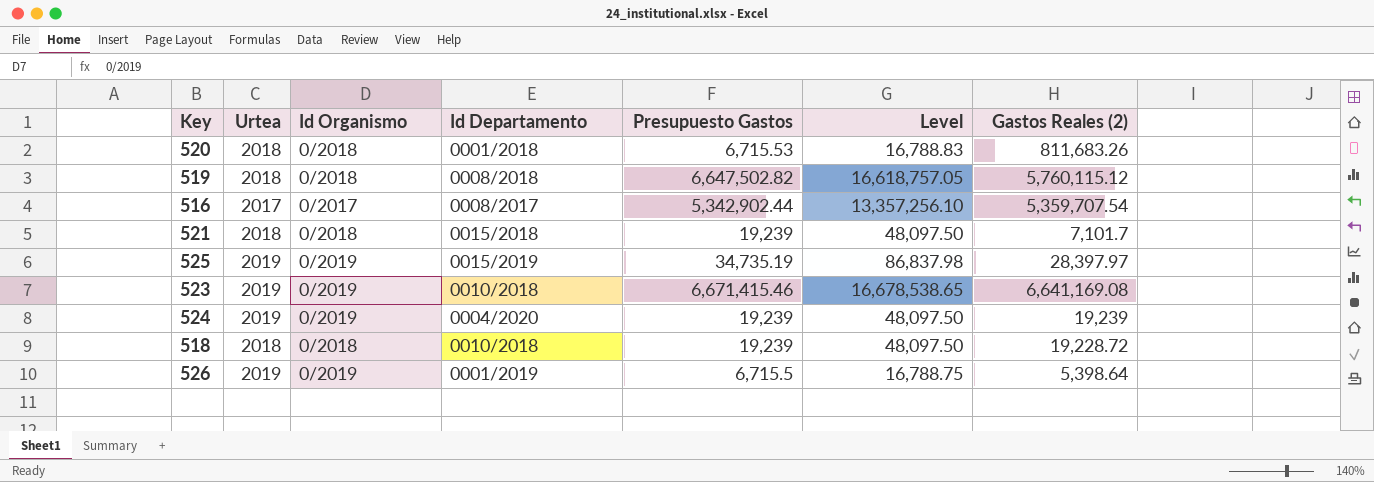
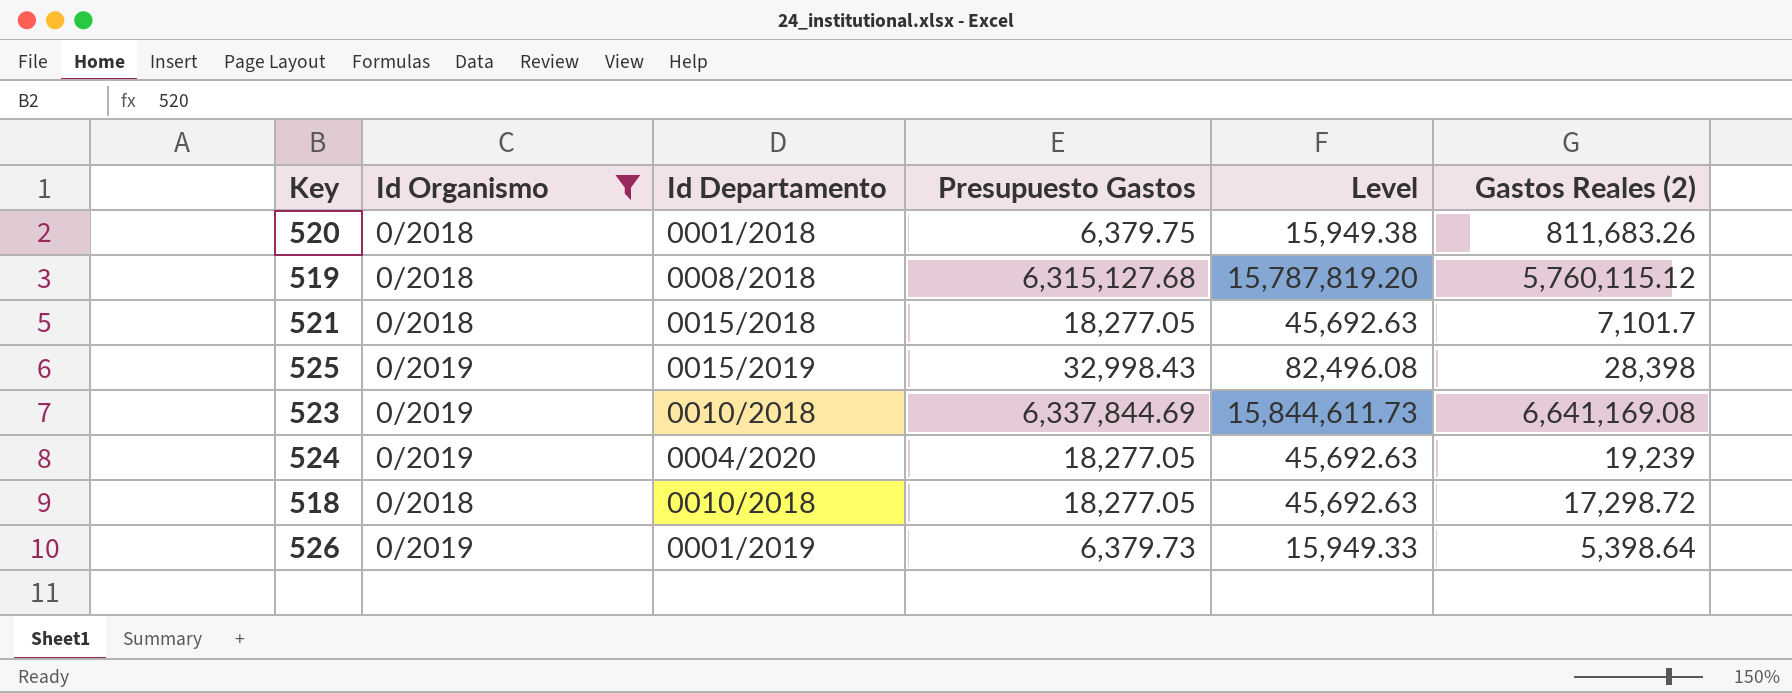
filter: none -> Id Organismo != 0/2017
column Urtea | position: 2 -> none
520 | Presupuesto Gastos: 6,715.53 -> 6,379.75
520 | Level: 16,788.83 -> 15,949.38
519 | Presupuesto Gastos: 6,647,502.82 -> 6,315,127.68
519 | Level: 16,618,757.05 -> 15,787,819.20
521 | Presupuesto Gastos: 19,239 -> 18,277.05
521 | Level: 48,097.50 -> 45,692.63
525 | Presupuesto Gastos: 34,735.19 -> 32,998.43
525 | Level: 86,837.98 -> 82,496.08
525 | Gastos Reales (2): 28,397.97 -> 28,398
523 | Presupuesto Gastos: 6,671,415.46 -> 6,337,844.69
523 | Level: 16,678,538.65 -> 15,844,611.73
524 | Presupuesto Gastos: 19,239 -> 18,277.05
524 | Level: 48,097.50 -> 45,692.63
518 | Presupuesto Gastos: 19,239 -> 18,277.05
518 | Level: 48,097.50 -> 45,692.63
518 | Gastos Reales (2): 19,228.72 -> 17,298.72
526 | Presupuesto Gastos: 6,715.5 -> 6,379.73
526 | Level: 16,788.75 -> 15,949.33

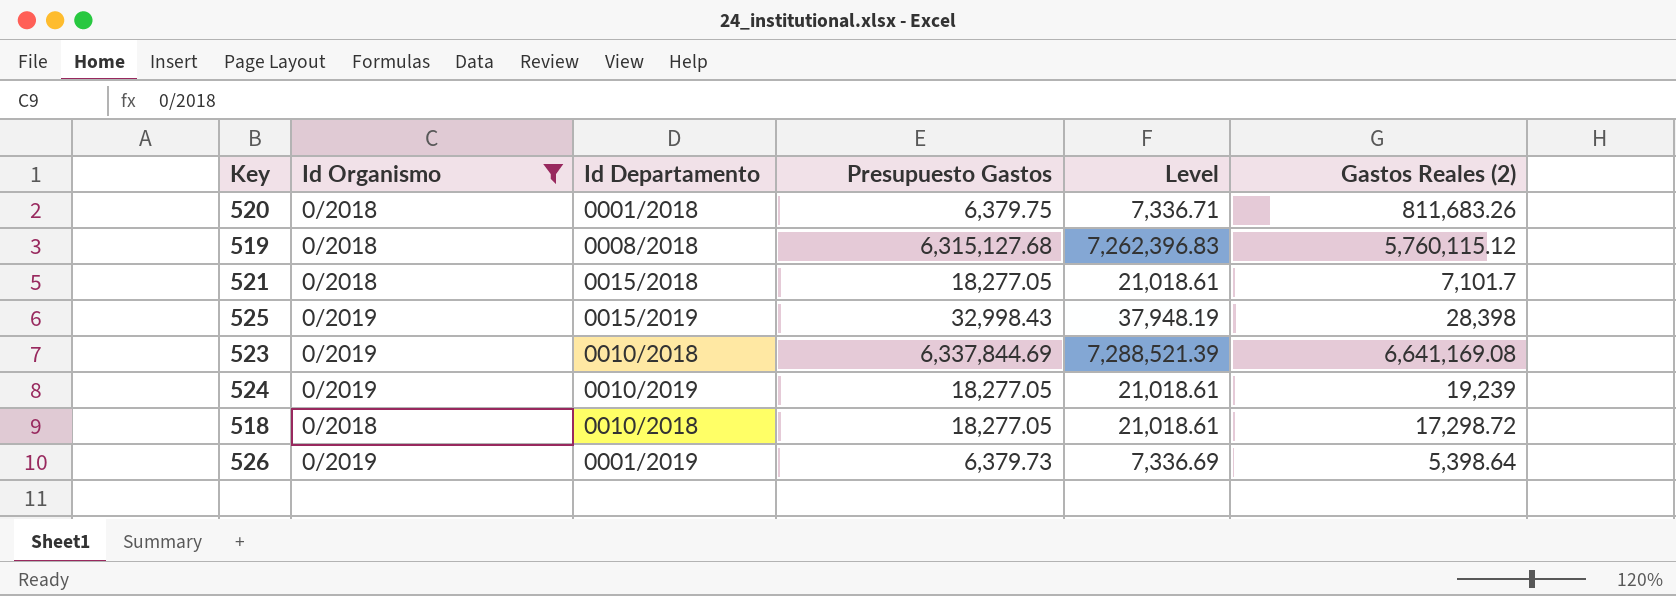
column Level | formula: [Presupuesto Gastos] * 2.5 -> [Presupuesto Gastos] * 1.15
524 | Id Departamento: 0004/2020 -> 0010/2019

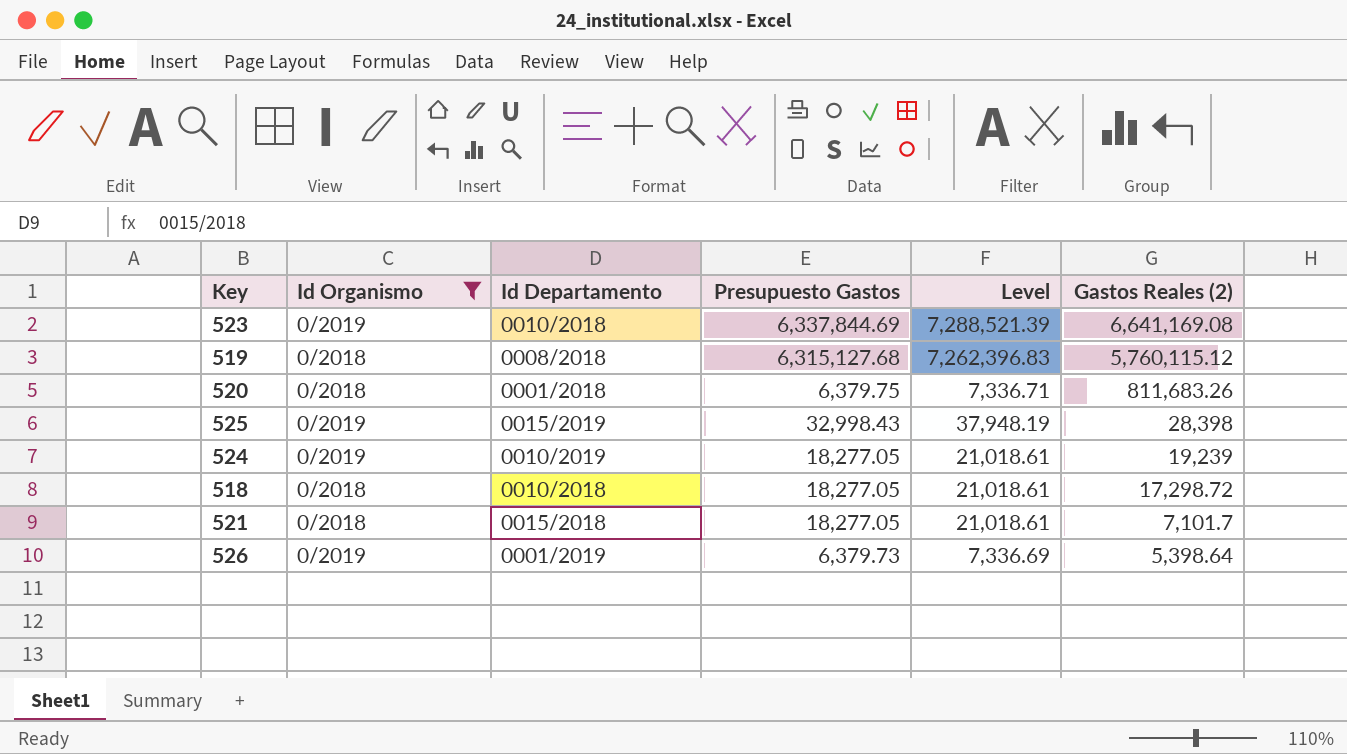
row order: none -> Gastos Reales (2) descending

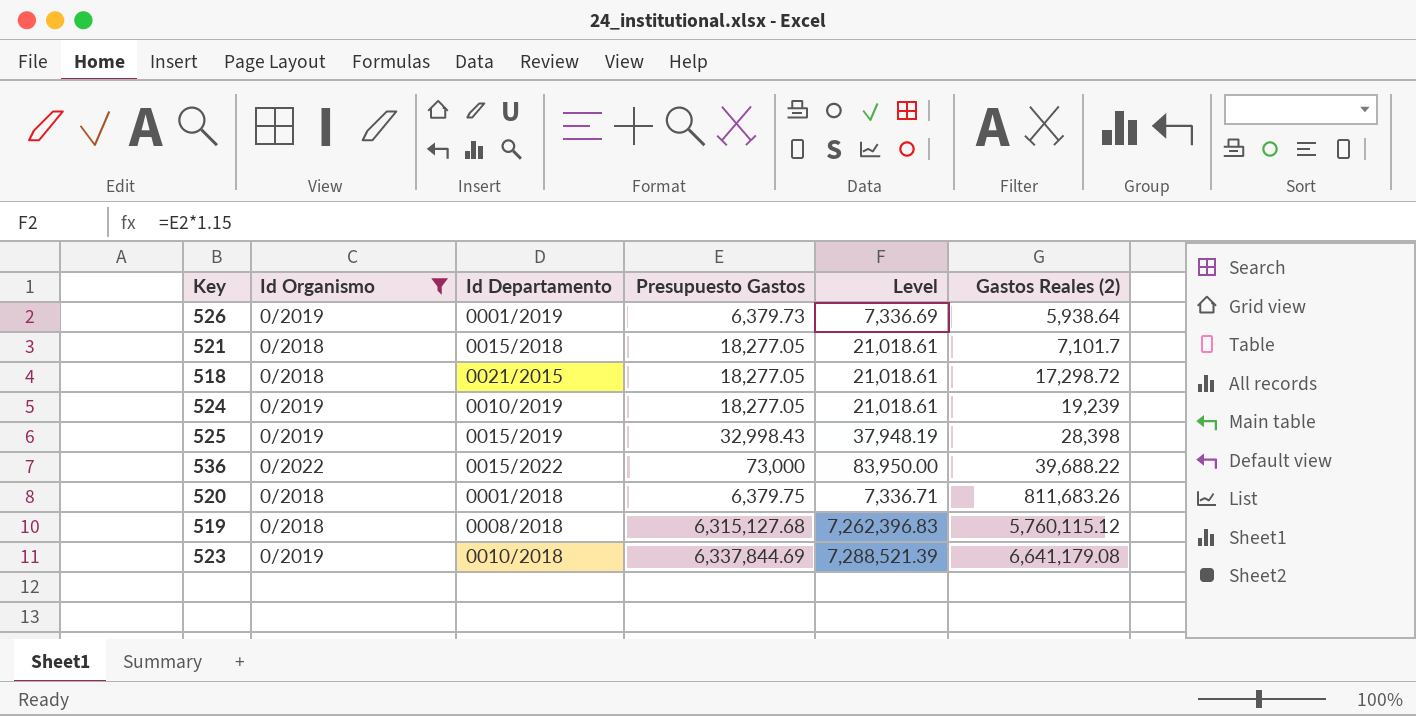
row order: Gastos Reales (2) descending -> Gastos Reales (2) ascending
526 | Gastos Reales (2): 5,398.64 -> 5,938.64
518 | Id Departamento: 0010/2018 -> 0021/2015
row 536: none -> 0/2022 | 0015/2022 | 73,000 | 83,950.00 | 39,688.22
523 | Gastos Reales (2): 6,641,169.08 -> 6,641,179.08

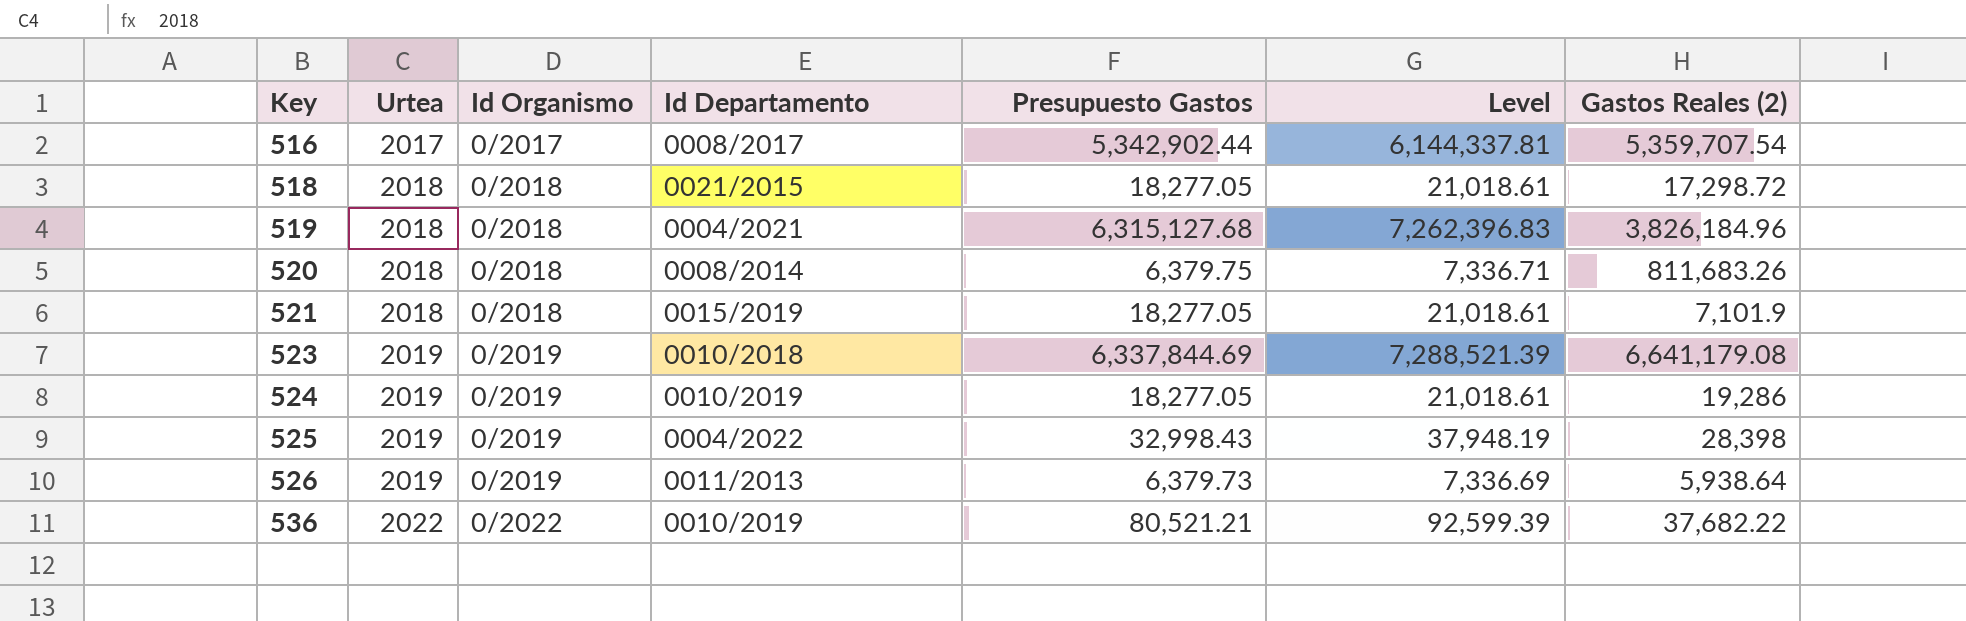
filter: Id Organismo != 0/2017 -> none
row order: Gastos Reales (2) ascending -> Key ascending
column Urtea | position: none -> 2
519 | Id Departamento: 0008/2018 -> 0004/2021
519 | Gastos Reales (2): 5,760,115.12 -> 3,826,184.96
520 | Id Departamento: 0001/2018 -> 0008/2014
521 | Id Departamento: 0015/2018 -> 0015/2019
521 | Gastos Reales (2): 7,101.7 -> 7,101.9
524 | Gastos Reales (2): 19,239 -> 19,286
525 | Id Departamento: 0015/2019 -> 0004/2022
526 | Id Departamento: 0001/2019 -> 0011/2013
536 | Id Departamento: 0015/2022 -> 0010/2019
536 | Presupuesto Gastos: 73,000 -> 80,521.21
536 | Level: 83,950.00 -> 92,599.39
536 | Gastos Reales (2): 39,688.22 -> 37,682.22

